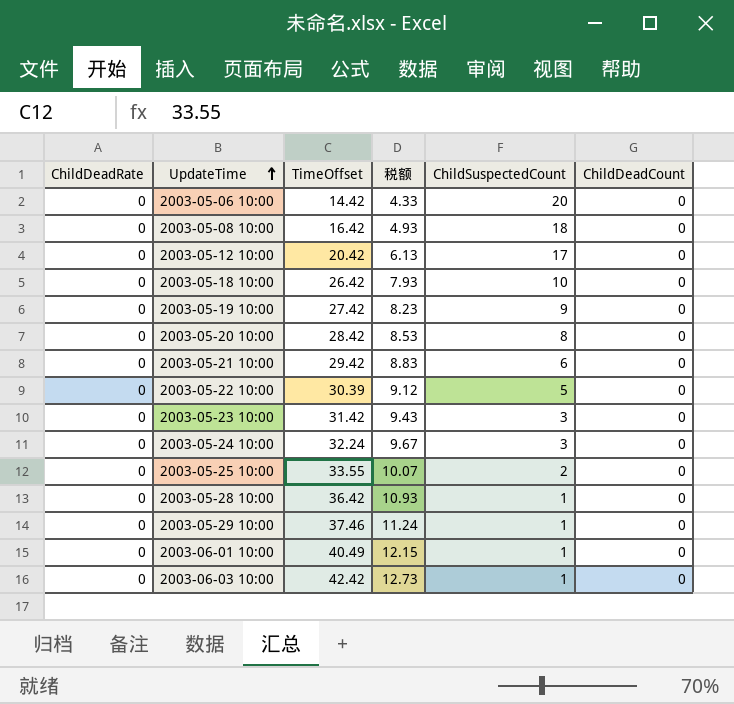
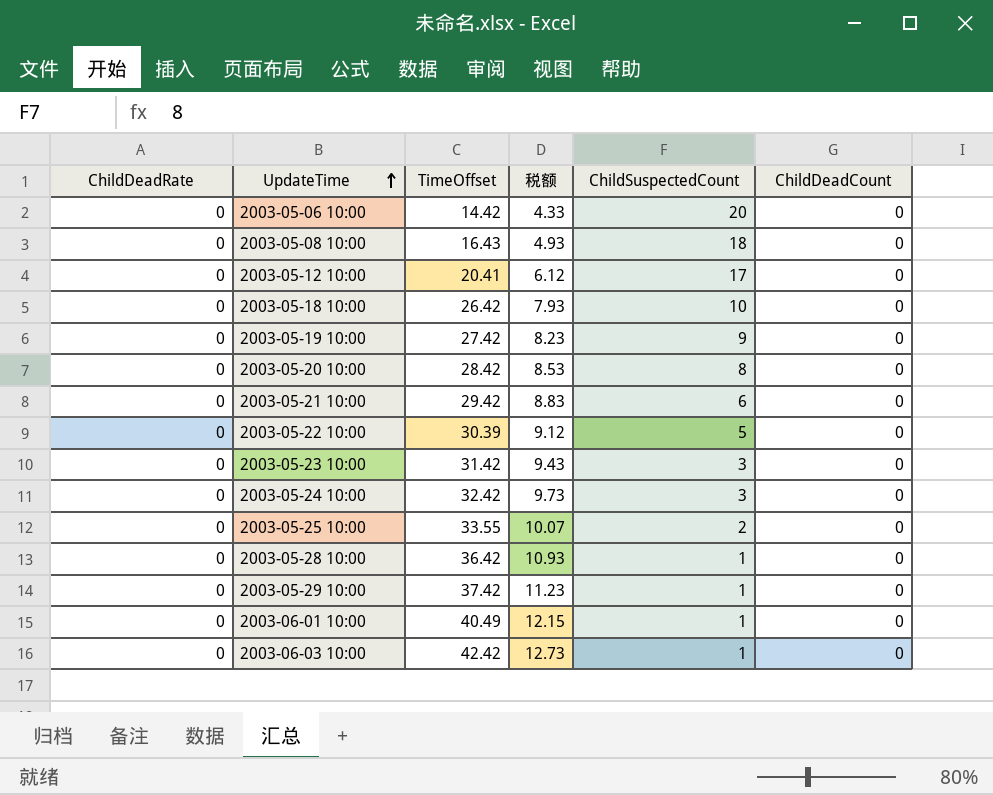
2003-05-08 10:00 | TimeOffset: 16.42 -> 16.43
2003-05-12 10:00 | TimeOffset: 20.42 -> 20.41
2003-05-12 10:00 | 税额: 6.13 -> 6.12
2003-05-24 10:00 | TimeOffset: 32.24 -> 32.42
2003-05-24 10:00 | 税额: 9.67 -> 9.73
2003-05-29 10:00 | TimeOffset: 37.46 -> 37.42
2003-05-29 10:00 | 税额: 11.24 -> 11.23

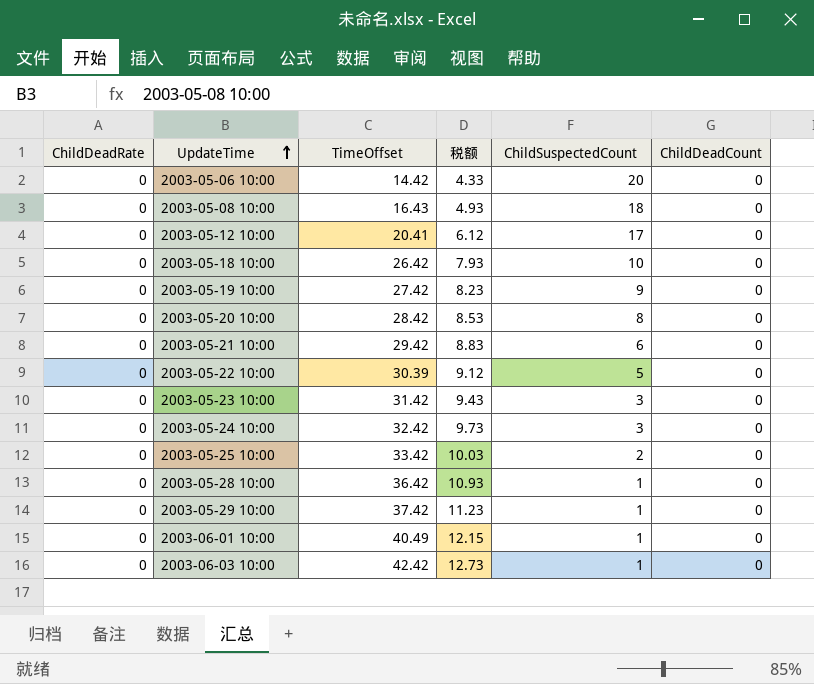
2003-05-25 10:00 | TimeOffset: 33.55 -> 33.42
2003-05-25 10:00 | 税额: 10.07 -> 10.03

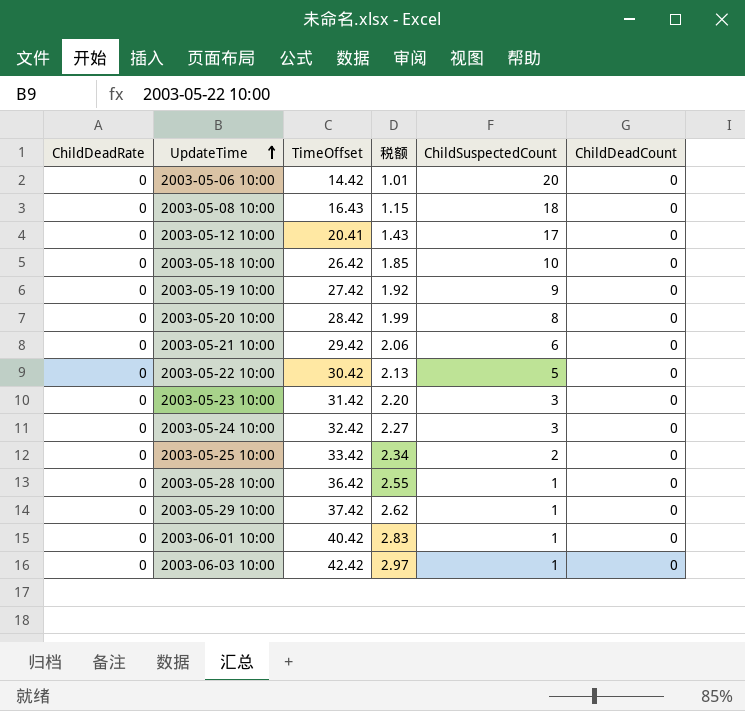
column 税额 | formula: [TimeOffset] * 0.3 -> [TimeOffset] * 0.07
2003-05-22 10:00 | TimeOffset: 30.39 -> 30.42
2003-06-01 10:00 | TimeOffset: 40.49 -> 40.42

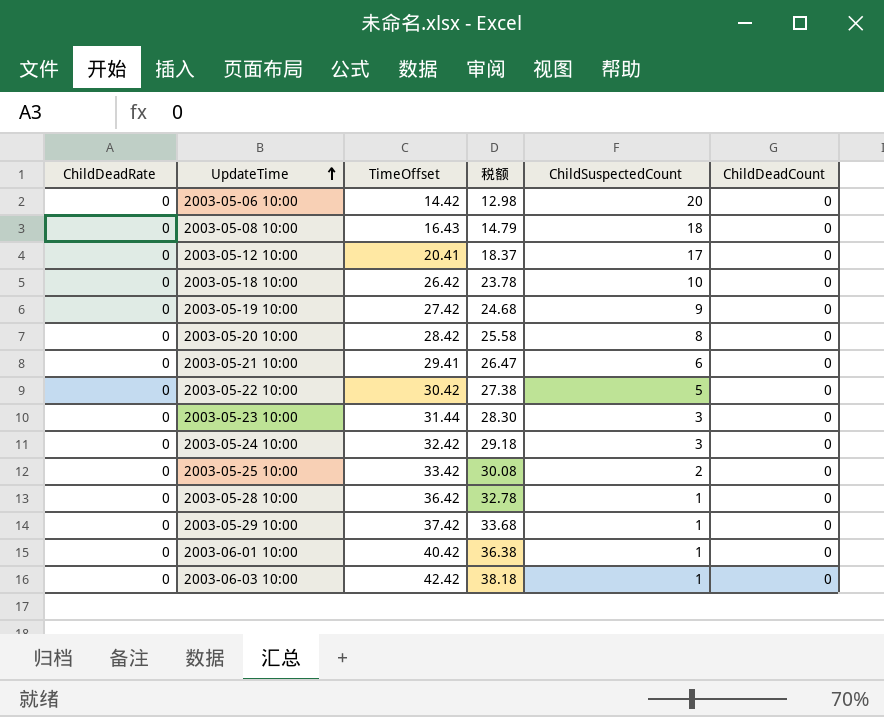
column 税额 | formula: [TimeOffset] * 0.07 -> [TimeOffset] * 0.9
2003-05-21 10:00 | TimeOffset: 29.42 -> 29.41
2003-05-23 10:00 | TimeOffset: 31.42 -> 31.44

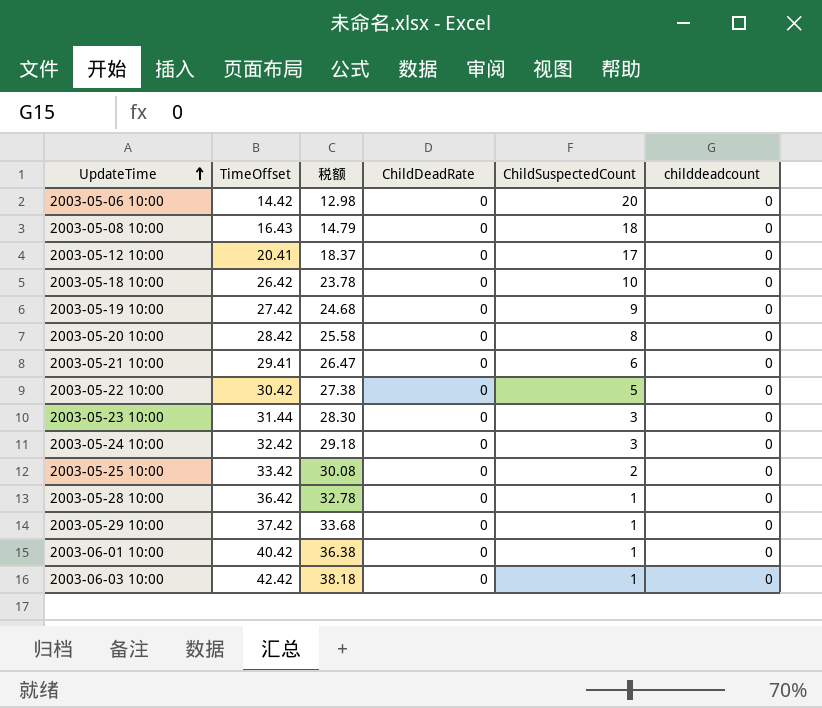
column ChildDeadRate | position: 1 -> 4
column name: ChildDeadCount -> childdeadcount

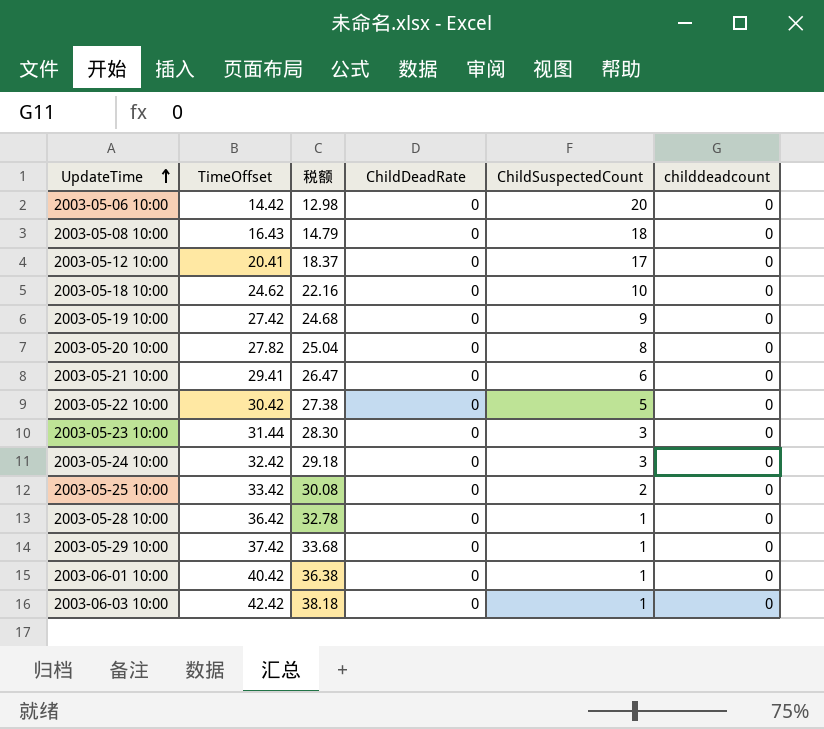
2003-05-18 10:00 | TimeOffset: 26.42 -> 24.62
2003-05-18 10:00 | 税额: 23.78 -> 22.16
2003-05-20 10:00 | TimeOffset: 28.42 -> 27.82
2003-05-20 10:00 | 税额: 25.58 -> 25.04

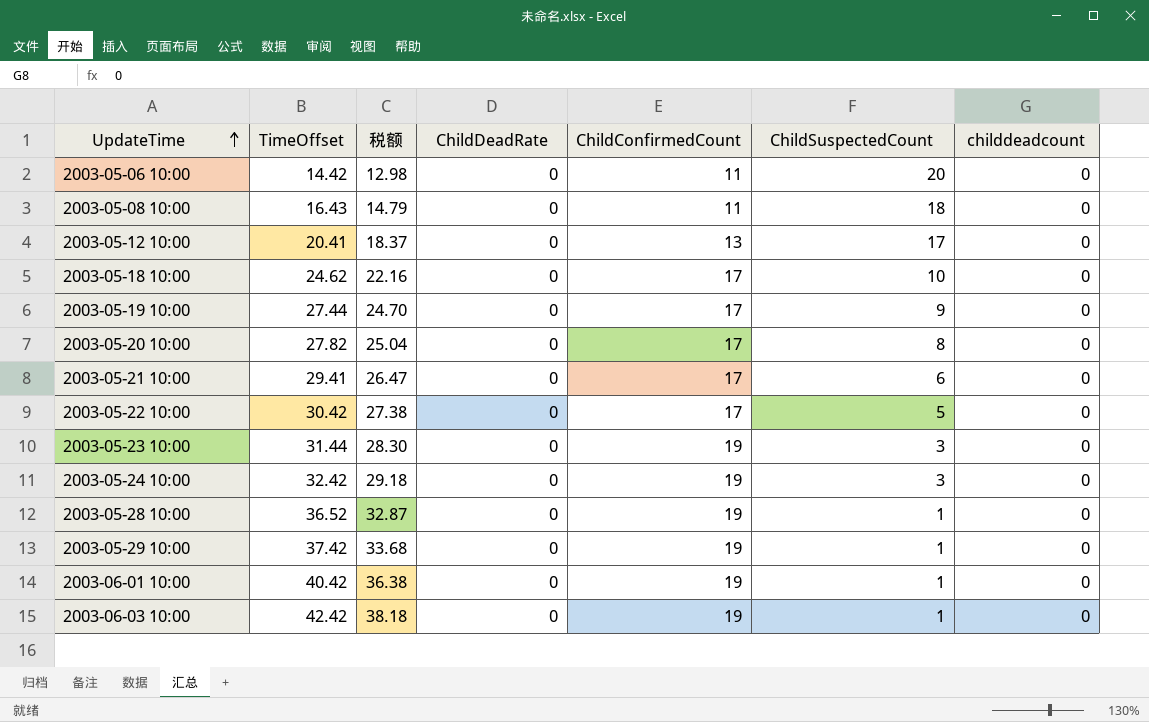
column ChildConfirmedCount | position: none -> 5
row 2003-05-25 10:00: 33.42 | 30.08 | 0 | 2 | 0 -> none
2003-05-19 10:00 | TimeOffset: 27.42 -> 27.44
2003-05-19 10:00 | 税额: 24.68 -> 24.70
2003-05-28 10:00 | TimeOffset: 36.42 -> 36.52
2003-05-28 10:00 | 税额: 32.78 -> 32.87

